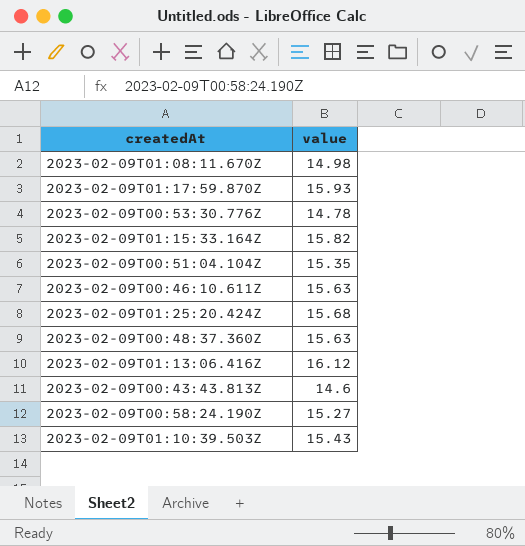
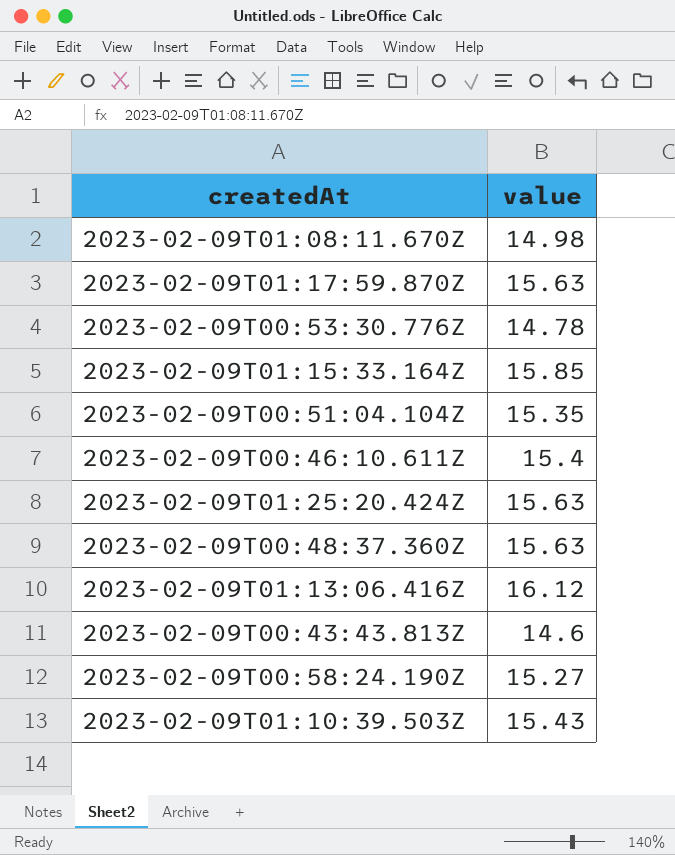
2023-02-09T01:17:59.870Z | value: 15.93 -> 15.63
2023-02-09T01:15:33.164Z | value: 15.82 -> 15.85
2023-02-09T00:46:10.611Z | value: 15.63 -> 15.4
2023-02-09T01:25:20.424Z | value: 15.68 -> 15.63

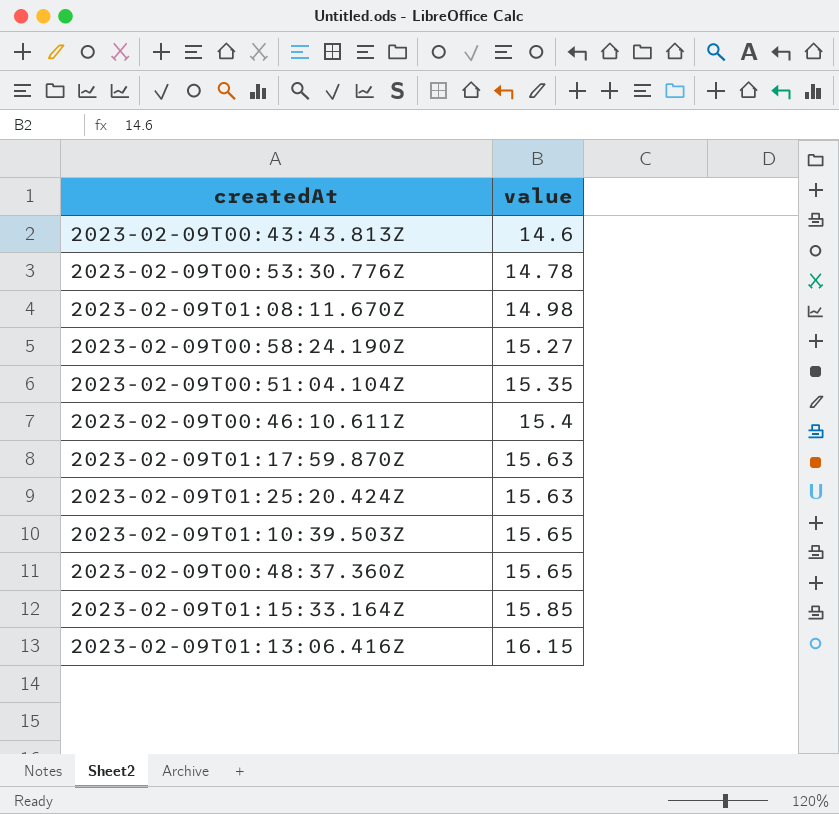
row order: none -> value ascending
2023-02-09T01:10:39.503Z | value: 15.43 -> 15.65
2023-02-09T00:48:37.360Z | value: 15.63 -> 15.65
2023-02-09T01:13:06.416Z | value: 16.12 -> 16.15

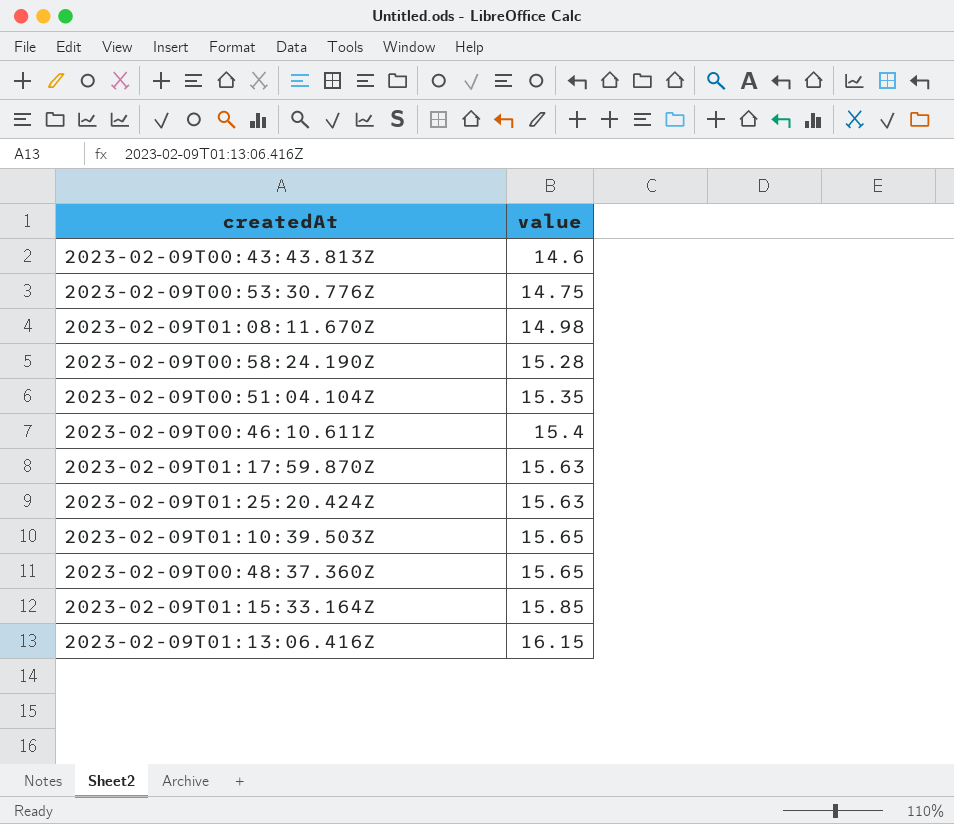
2023-02-09T00:53:30.776Z | value: 14.78 -> 14.75
2023-02-09T00:58:24.190Z | value: 15.27 -> 15.28

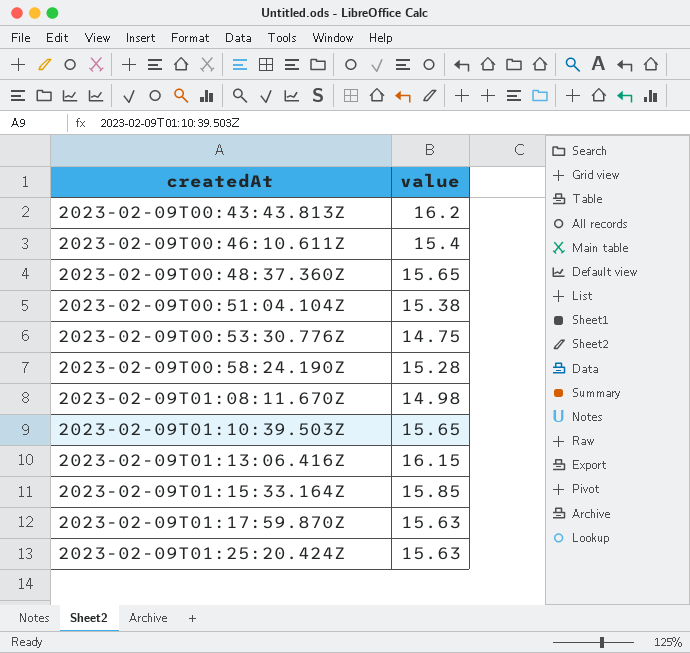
row order: value ascending -> createdAt ascending
2023-02-09T00:43:43.813Z | value: 14.6 -> 16.2
2023-02-09T00:51:04.104Z | value: 15.35 -> 15.38

